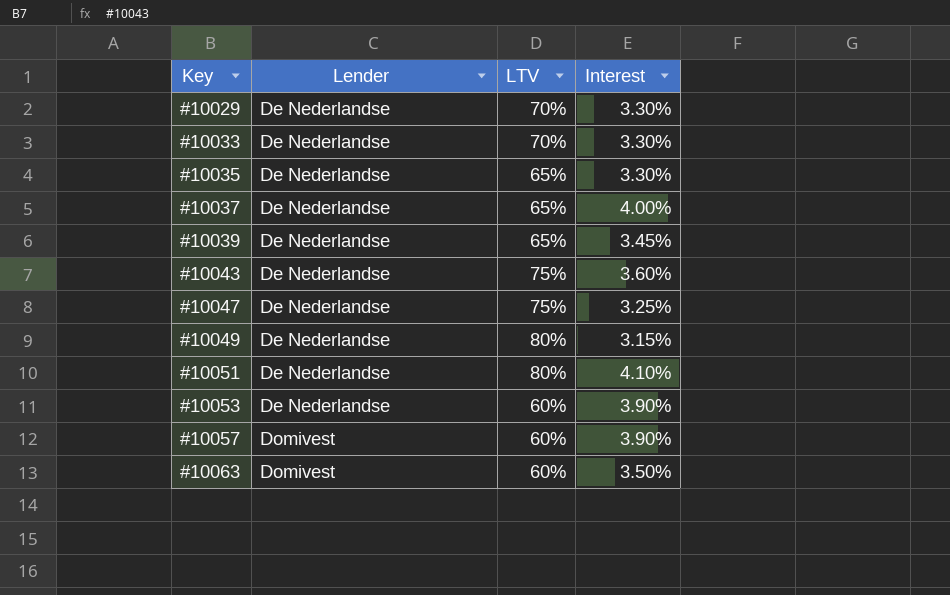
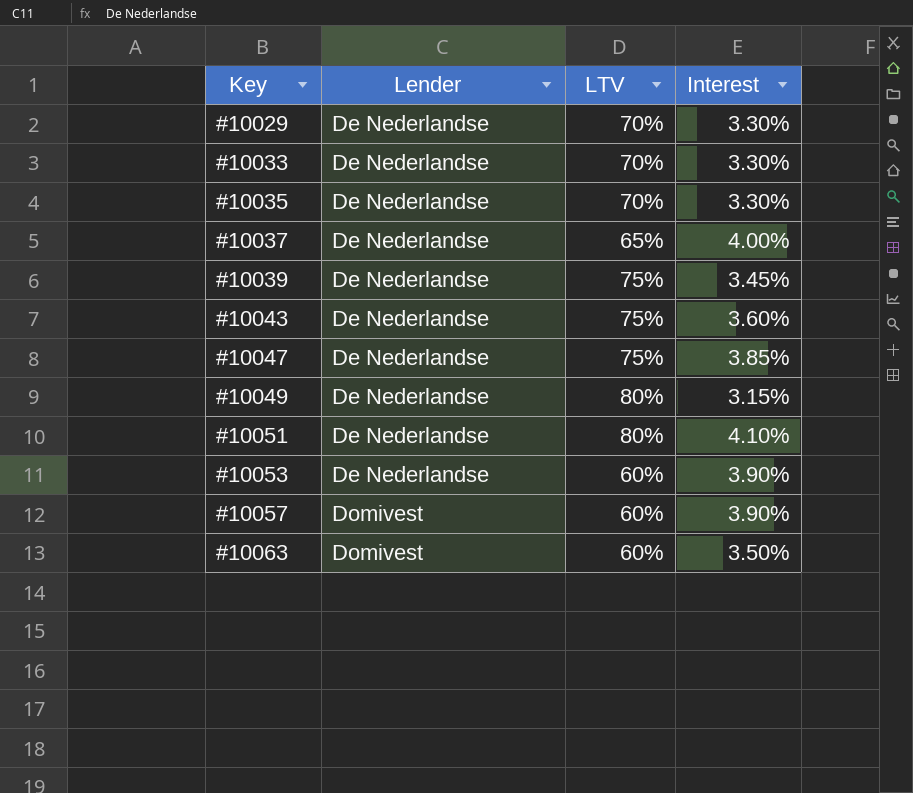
#10035 | LTV: 65% -> 70%
#10039 | LTV: 65% -> 75%
#10047 | Interest: 3.25% -> 3.85%

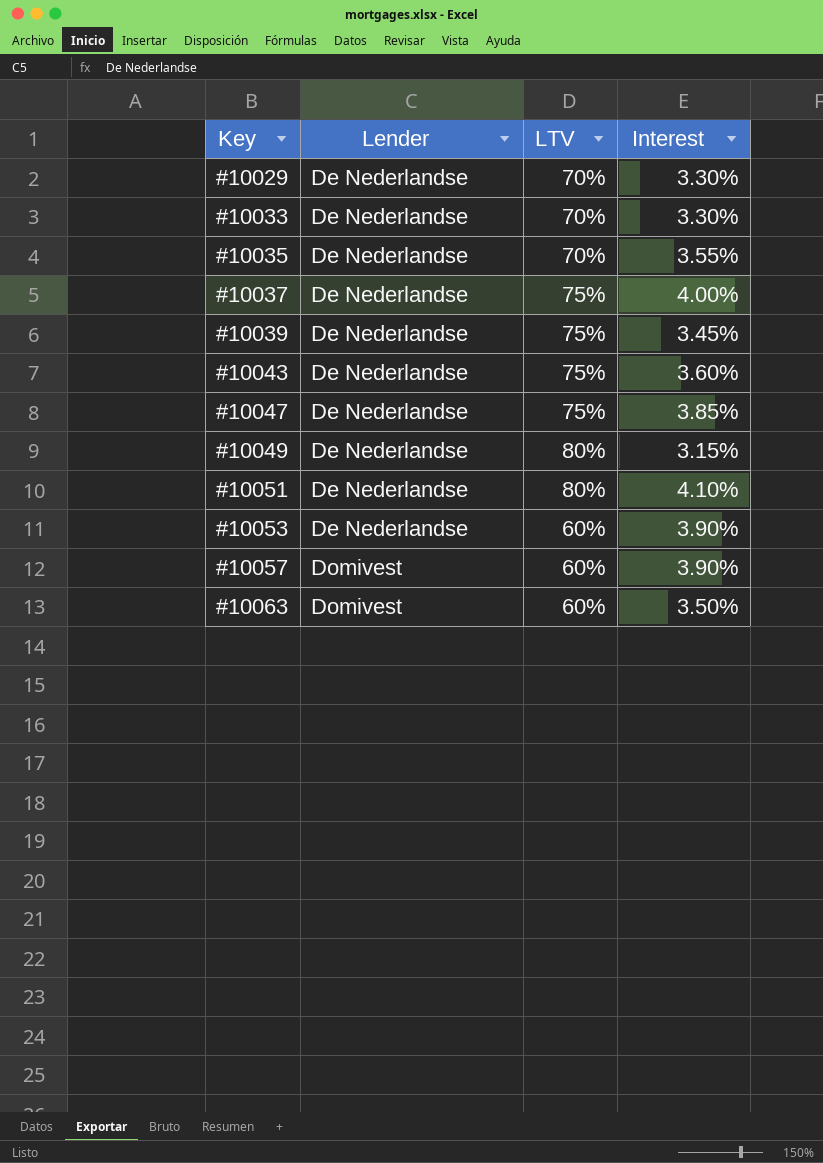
#10035 | Interest: 3.30% -> 3.55%
#10037 | LTV: 65% -> 75%

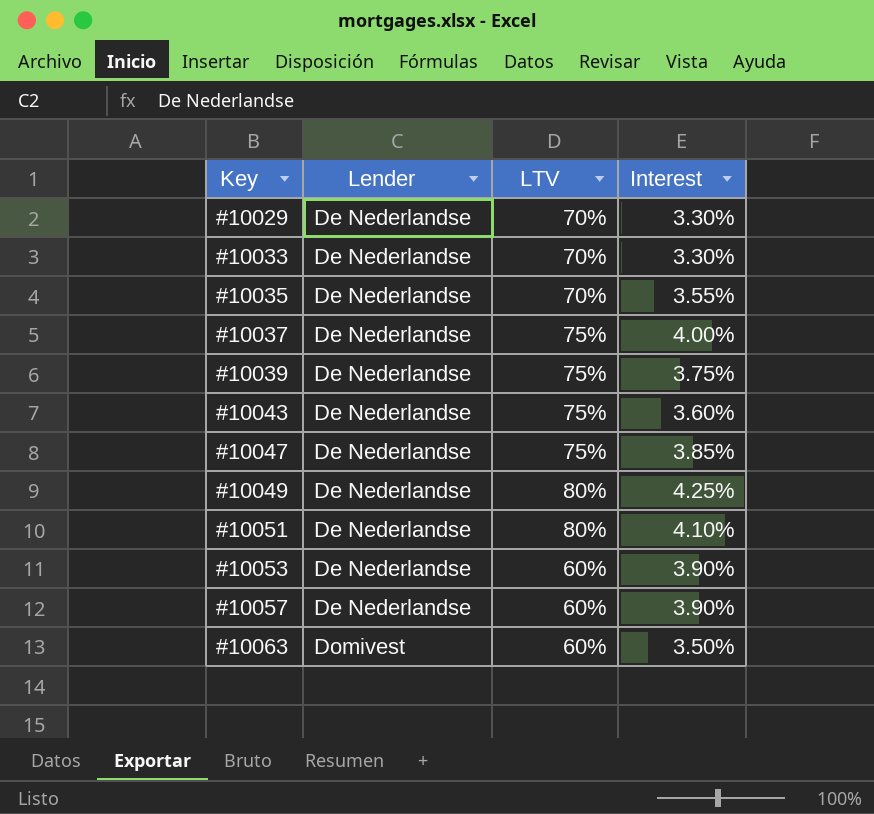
#10039 | Interest: 3.45% -> 3.75%
#10049 | Interest: 3.15% -> 4.25%
#10057 | Lender: Domivest -> De Nederlandse

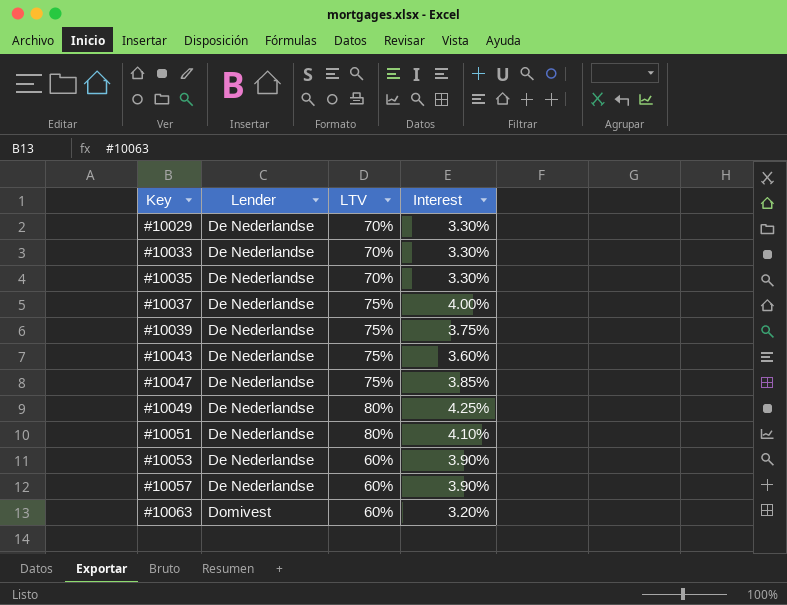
#10035 | Interest: 3.55% -> 3.30%
#10063 | Interest: 3.50% -> 3.20%

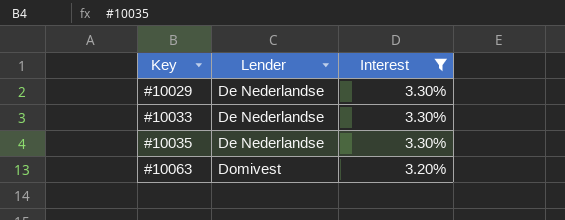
filter: none -> Interest <= 3.30%
column LTV | position: 3 -> none

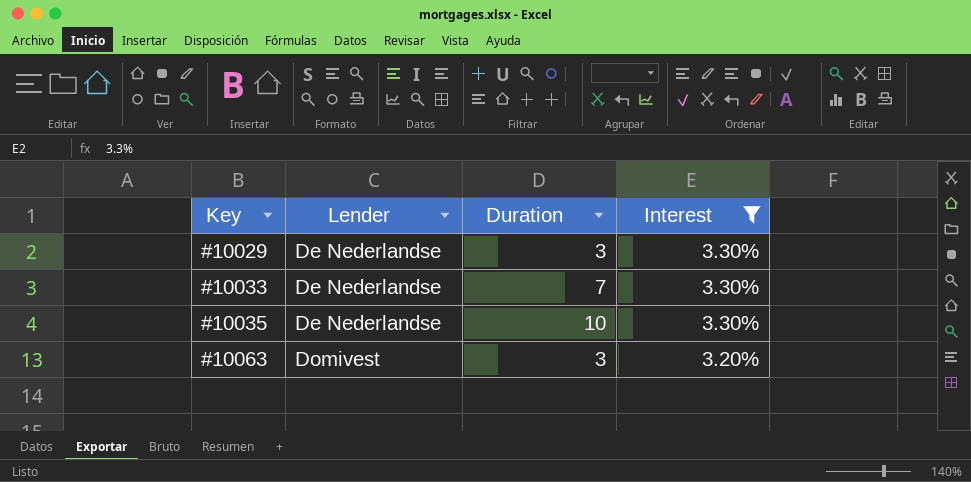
column Duration | position: none -> 3

